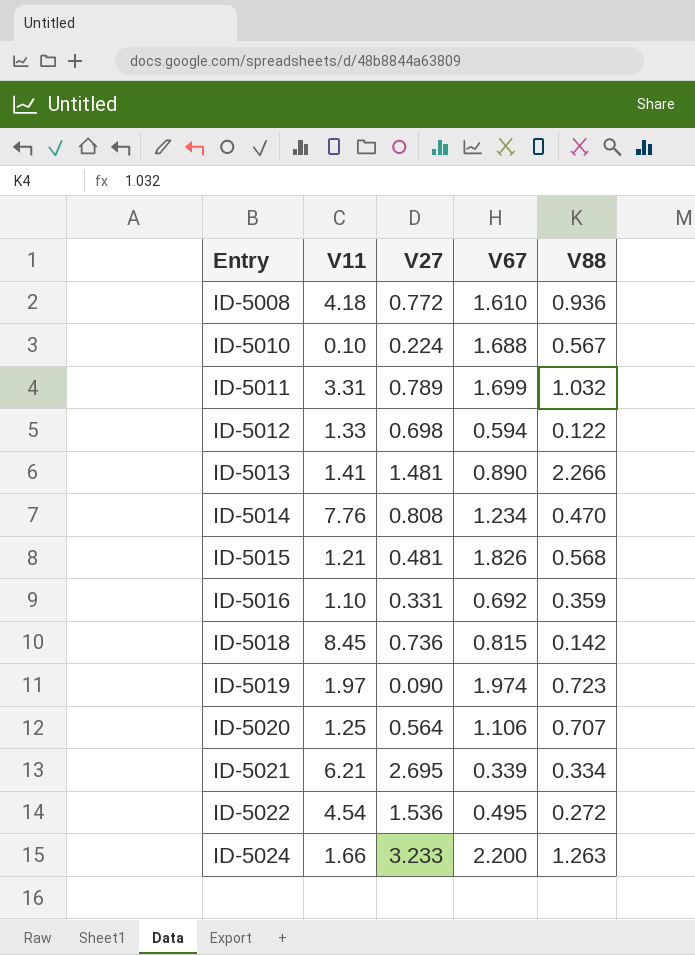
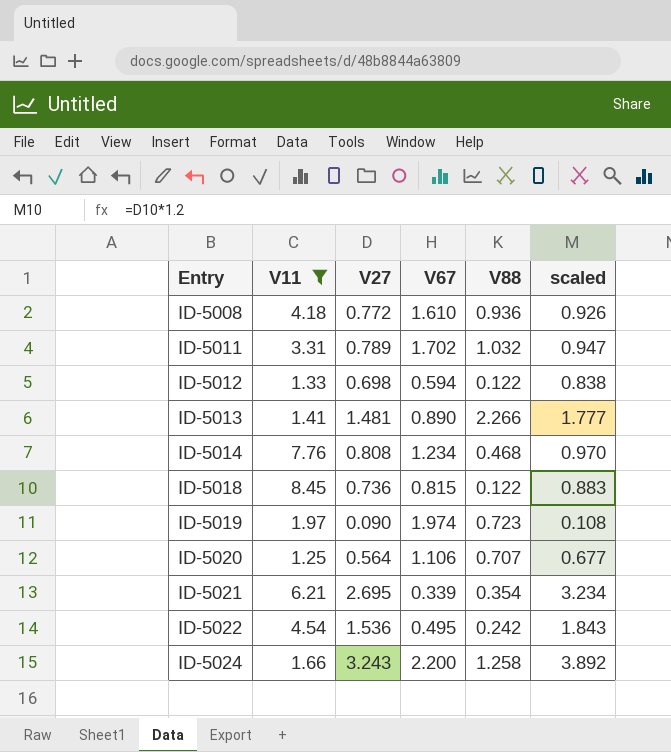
filter: none -> V11 >= 1.25
column scaled | formula: none -> [V27] * 1.2
ID-5011 | V67: 1.699 -> 1.702
ID-5014 | V88: 0.470 -> 0.468
ID-5018 | V88: 0.142 -> 0.122
ID-5021 | V88: 0.334 -> 0.354
ID-5022 | V88: 0.272 -> 0.242
ID-5024 | V27: 3.233 -> 3.243
ID-5024 | V88: 1.263 -> 1.258

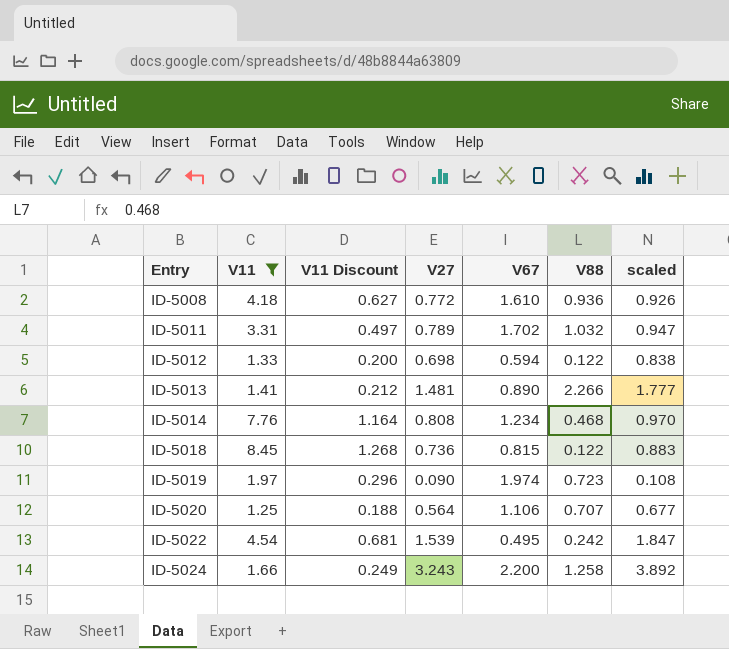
column V11 Discount | formula: none -> [V11] * 0.15
row ID-5021: 6.21 | 2.695 | 0.339 | 0.354 | 3.234 -> none
ID-5022 | V27: 1.536 -> 1.539
ID-5022 | scaled: 1.843 -> 1.847

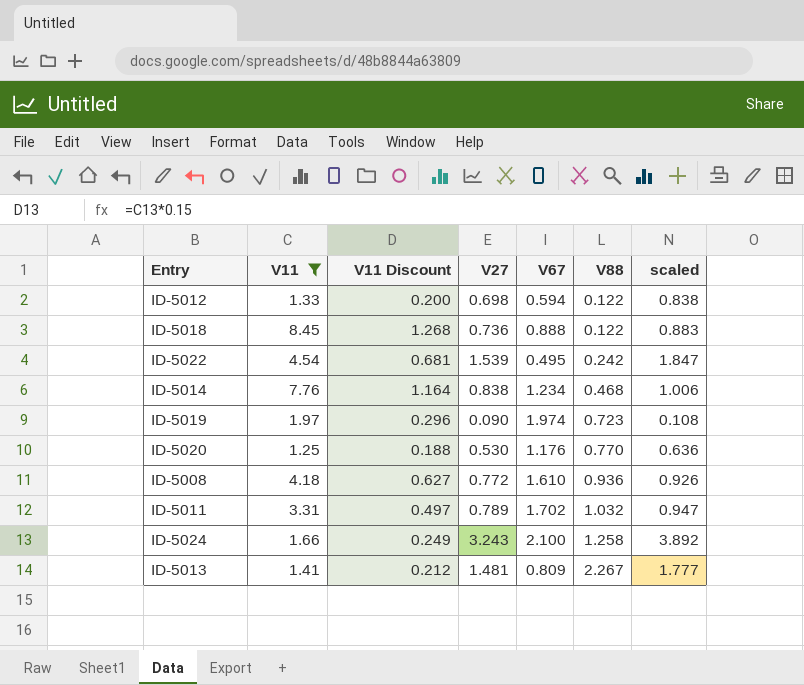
row order: Entry ascending -> V88 ascending
ID-5018 | V67: 0.815 -> 0.888
ID-5014 | V27: 0.808 -> 0.838
ID-5014 | scaled: 0.970 -> 1.006
ID-5020 | V27: 0.564 -> 0.530
ID-5020 | V67: 1.106 -> 1.176
ID-5020 | V88: 0.707 -> 0.770
ID-5020 | scaled: 0.677 -> 0.636
ID-5024 | V67: 2.200 -> 2.100
ID-5013 | V67: 0.890 -> 0.809
ID-5013 | V88: 2.266 -> 2.267

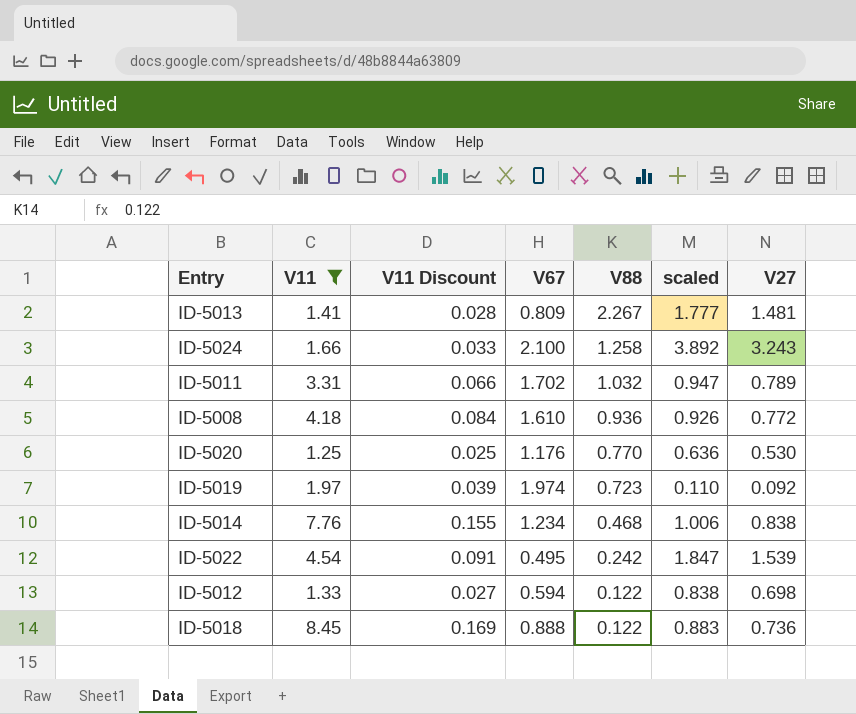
row order: V88 ascending -> V88 descending
column V11 Discount | formula: [V11] * 0.15 -> [V11] * 0.02
column V27 | position: 4 -> 7
ID-5019 | scaled: 0.108 -> 0.110
ID-5019 | V27: 0.090 -> 0.092

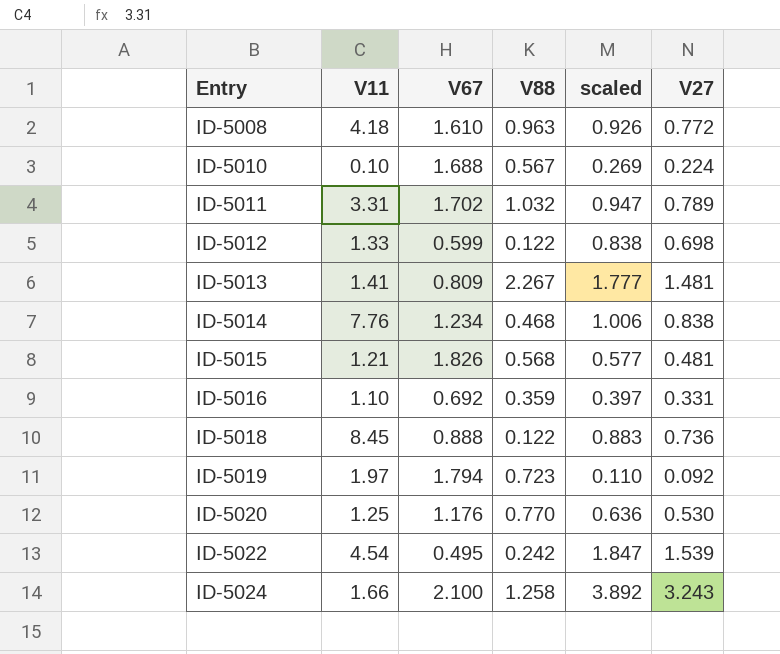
filter: V11 >= 1.25 -> none
row order: V88 descending -> Entry ascending
column V11 Discount | formula: [V11] * 0.02 -> none
ID-5008 | V88: 0.936 -> 0.963
ID-5012 | V67: 0.594 -> 0.599
ID-5019 | V67: 1.974 -> 1.794

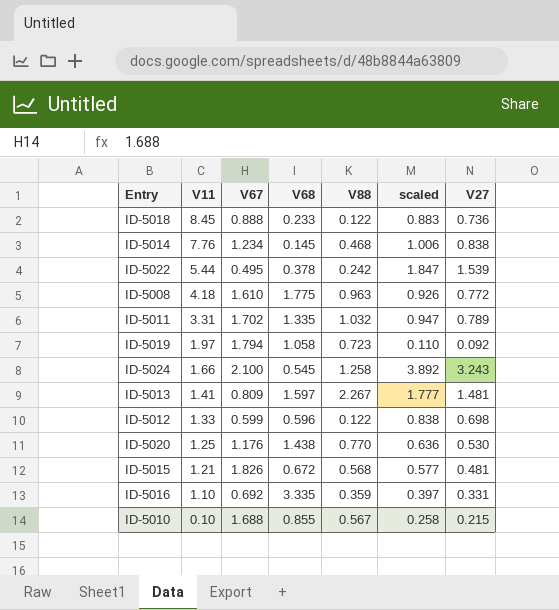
row order: Entry ascending -> V11 descending
column V68 | position: none -> 4
ID-5022 | V11: 4.54 -> 5.44
ID-5010 | scaled: 0.269 -> 0.258
ID-5010 | V27: 0.224 -> 0.215

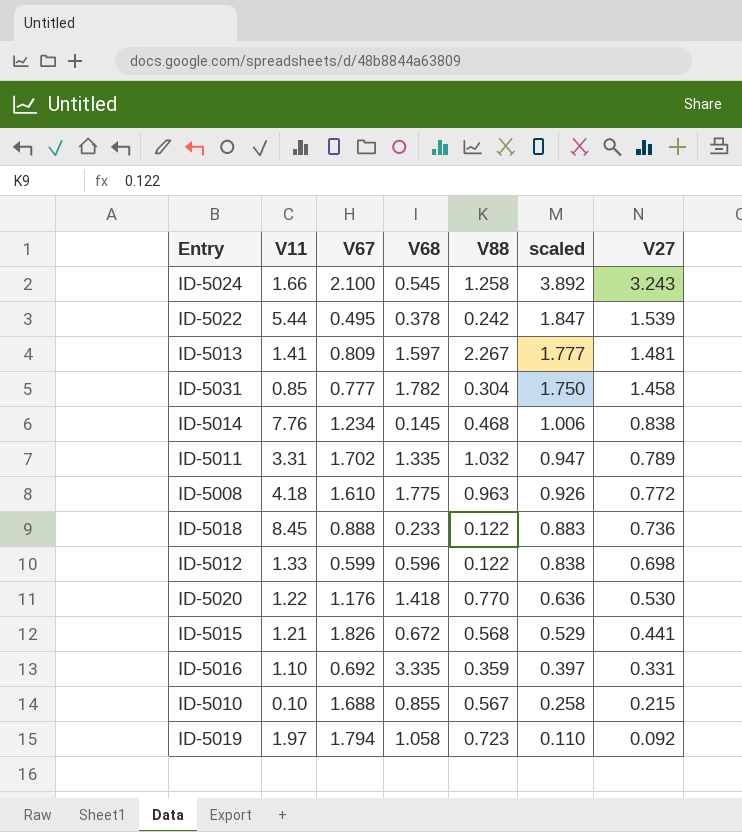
row order: V11 descending -> scaled descending
row ID-5031: none -> 0.85 | 0.777 | 1.782 | 0.304 | 1.750 | 1.458
ID-5020 | V11: 1.25 -> 1.22
ID-5020 | V68: 1.438 -> 1.418
ID-5015 | scaled: 0.577 -> 0.529
ID-5015 | V27: 0.481 -> 0.441

